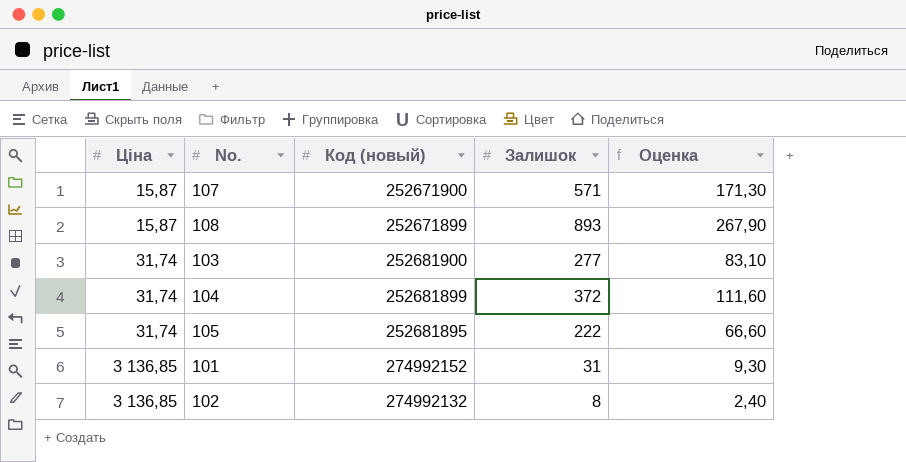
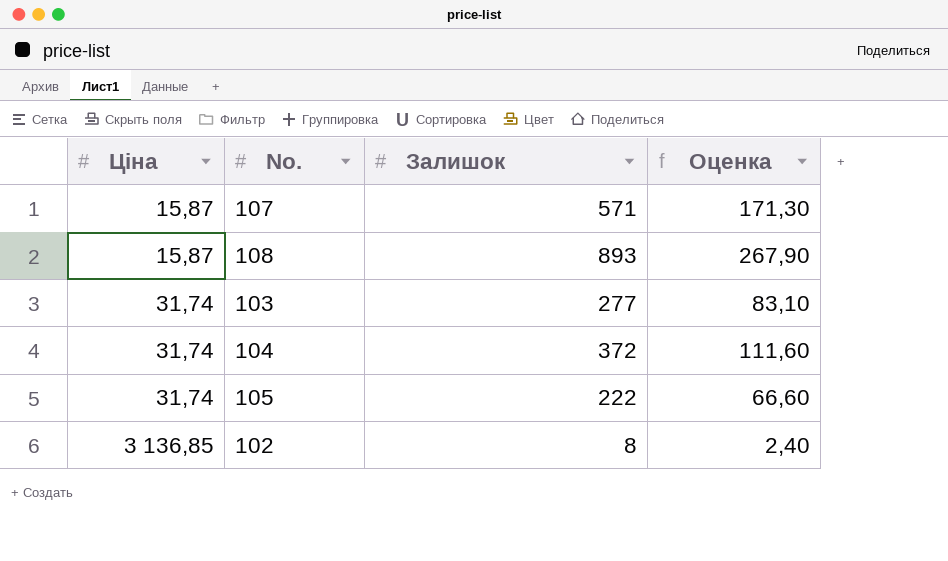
column Код (новый) | position: 3 -> none
row 101: 3 136,85 | 274992152 | 31 | 9,30 -> none

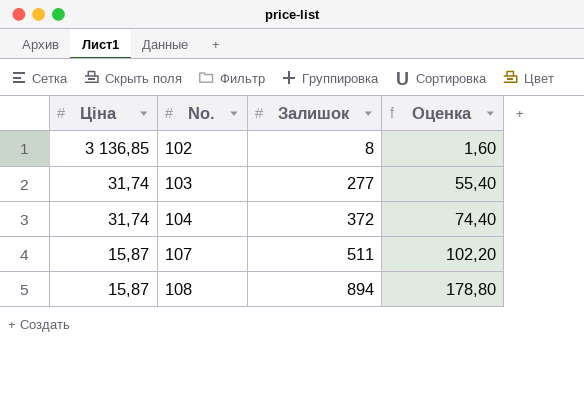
row order: Ціна ascending -> Ціна descending
column Оценка | formula: [Залишок] * 0,3 -> [Залишок] * 0,2
row 105: 31,74 | 222 | 66,60 -> none
107 | Залишок: 571 -> 511
108 | Залишок: 893 -> 894

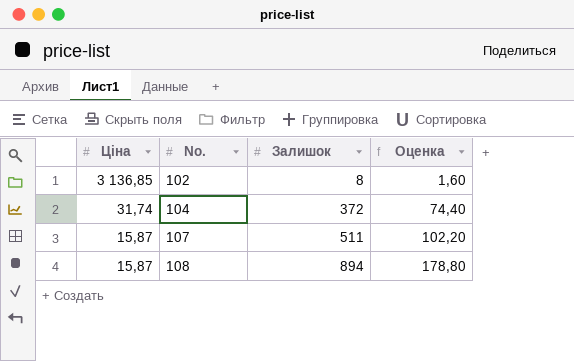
row 103: 31,74 | 277 | 55,40 -> none

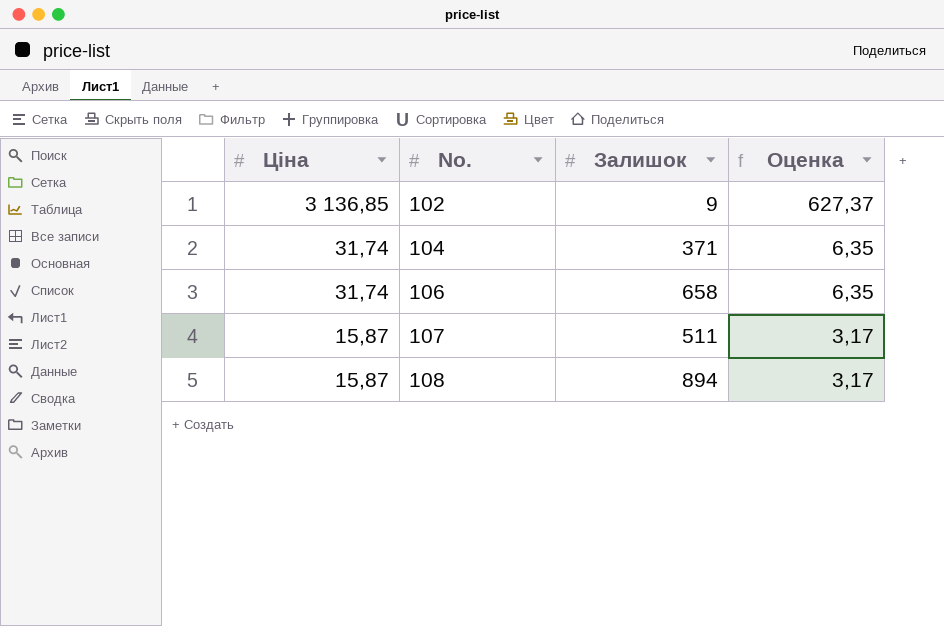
column Оценка | formula: [Залишок] * 0,2 -> [Ціна] * 0,2
102 | Залишок: 8 -> 9
104 | Залишок: 372 -> 371
row 106: none -> 31,74 | 658 | 6,35

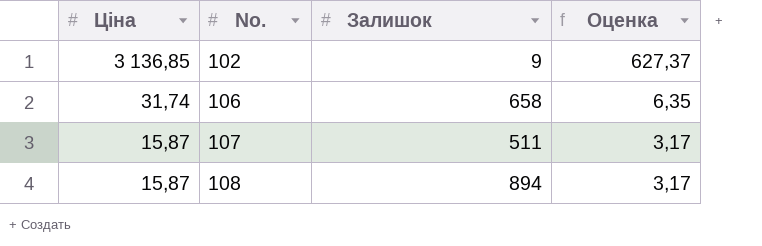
row 104: 31,74 | 371 | 6,35 -> none

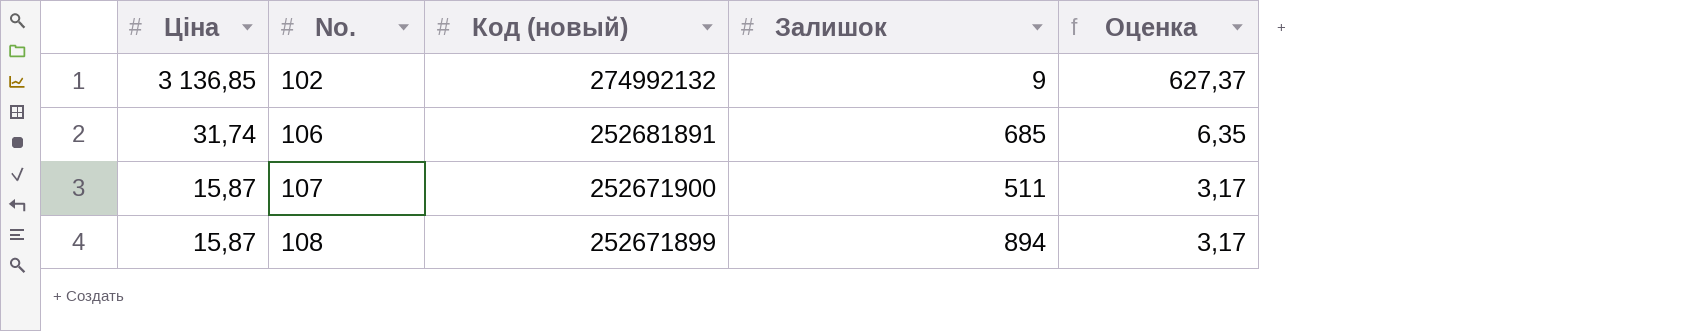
column Код (новый) | position: none -> 3
106 | Залишок: 658 -> 685

